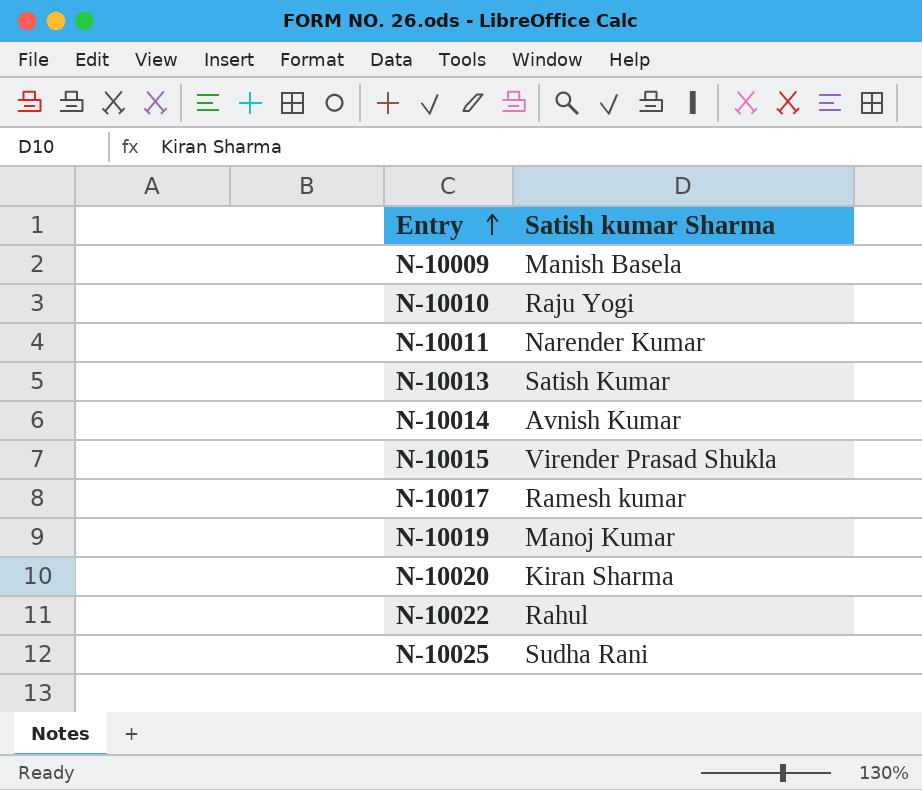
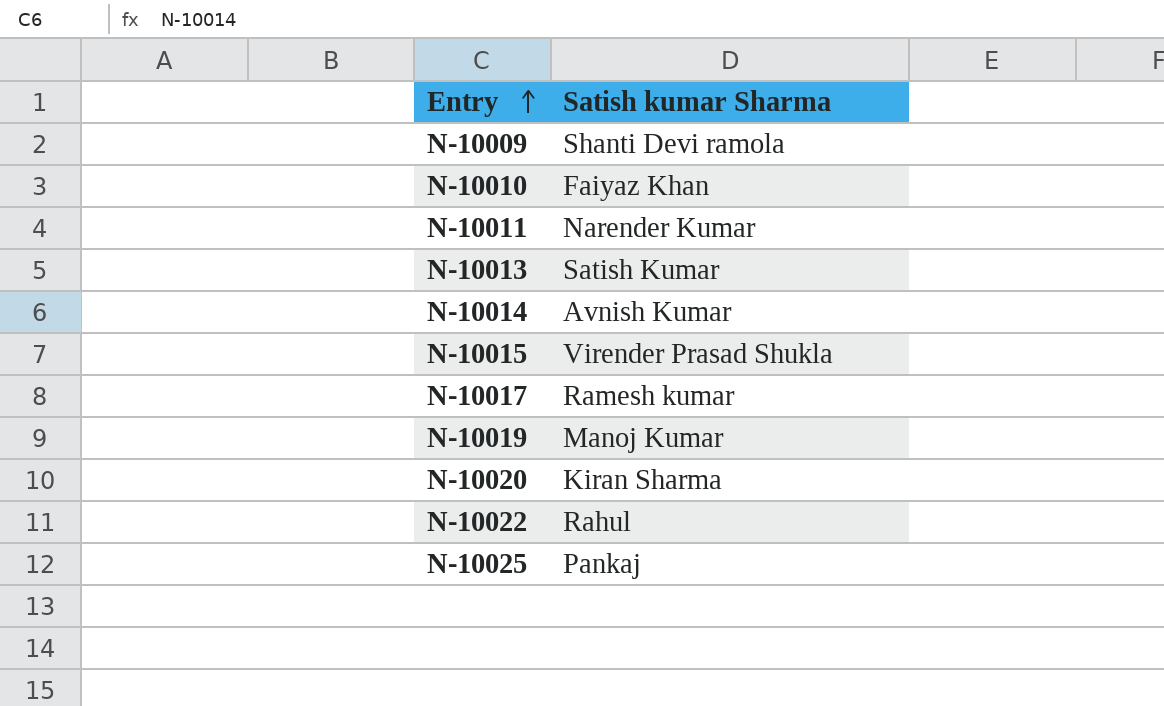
N-10009 | Satish kumar Sharma: Manish Basela -> Shanti Devi ramola
N-10010 | Satish kumar Sharma: Raju Yogi -> Faiyaz Khan
N-10025 | Satish kumar Sharma: Sudha Rani -> Pankaj

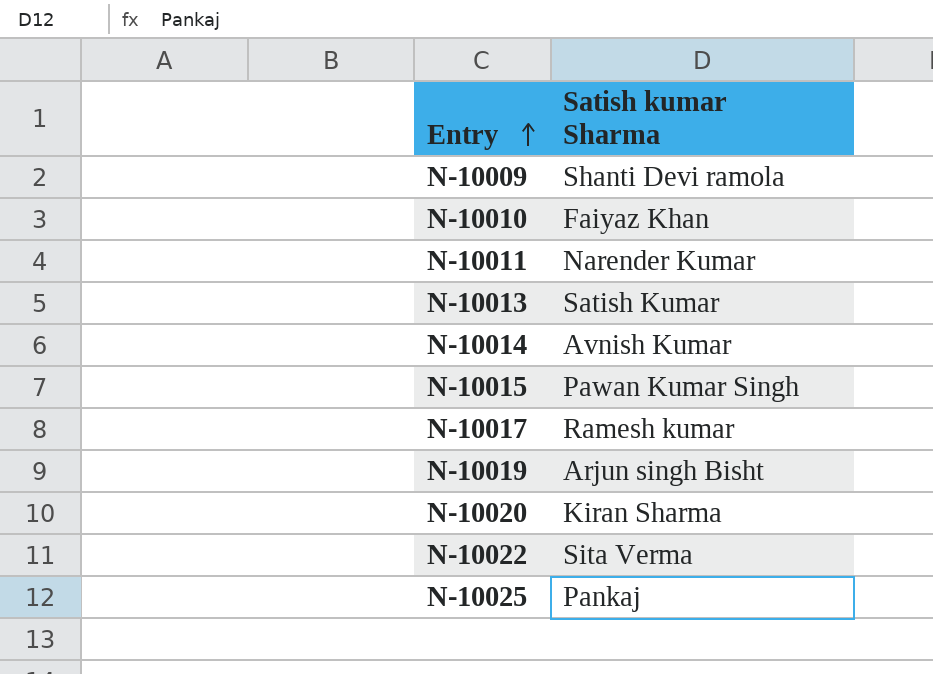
N-10015 | Satish kumar Sharma: Virender Prasad Shukla -> Pawan Kumar Singh
N-10019 | Satish kumar Sharma: Manoj Kumar -> Arjun singh Bisht
N-10022 | Satish kumar Sharma: Rahul -> Sita Verma

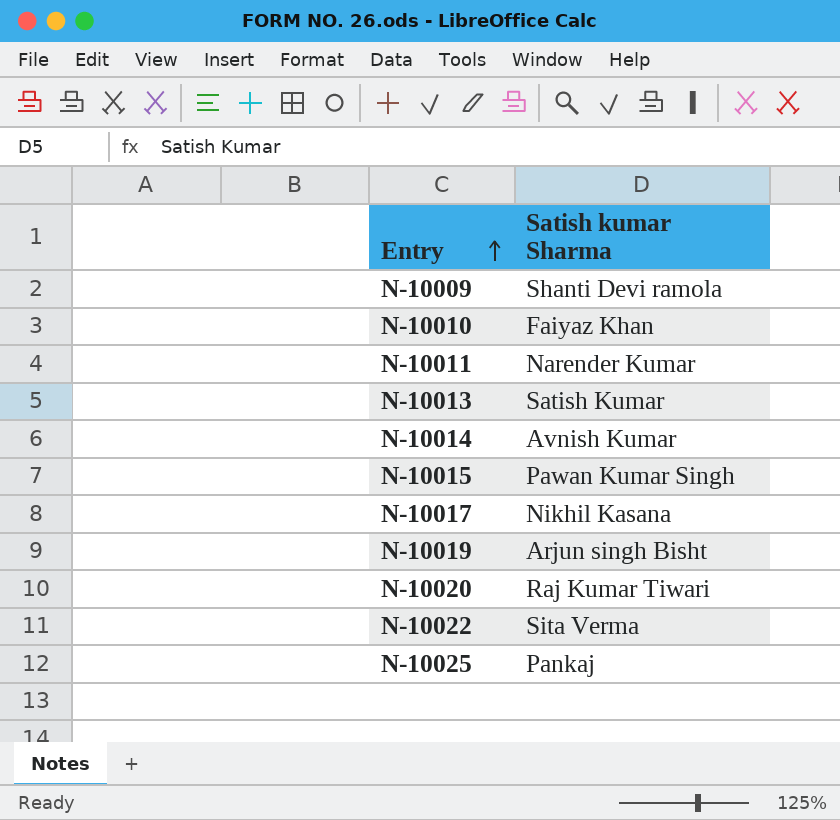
N-10017 | Satish kumar Sharma: Ramesh kumar -> Nikhil Kasana
N-10020 | Satish kumar Sharma: Kiran Sharma -> Raj Kumar Tiwari

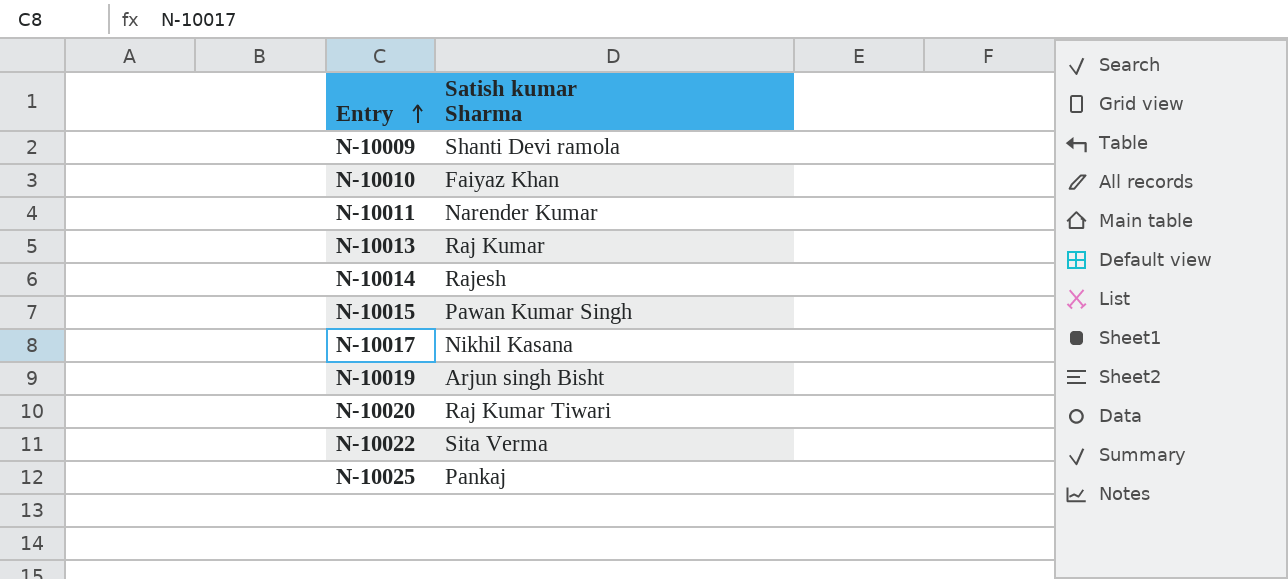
N-10013 | Satish kumar Sharma: Satish Kumar -> Raj Kumar
N-10014 | Satish kumar Sharma: Avnish Kumar -> Rajesh

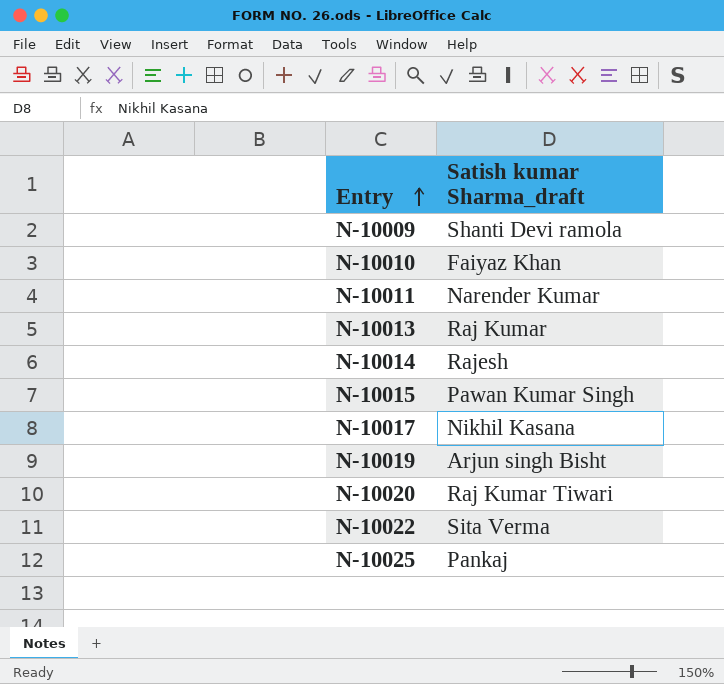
column name: Satish kumar Sharma -> Satish kumar Sharma_draft

